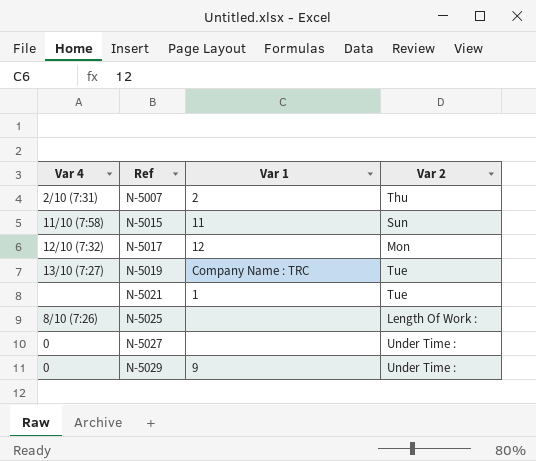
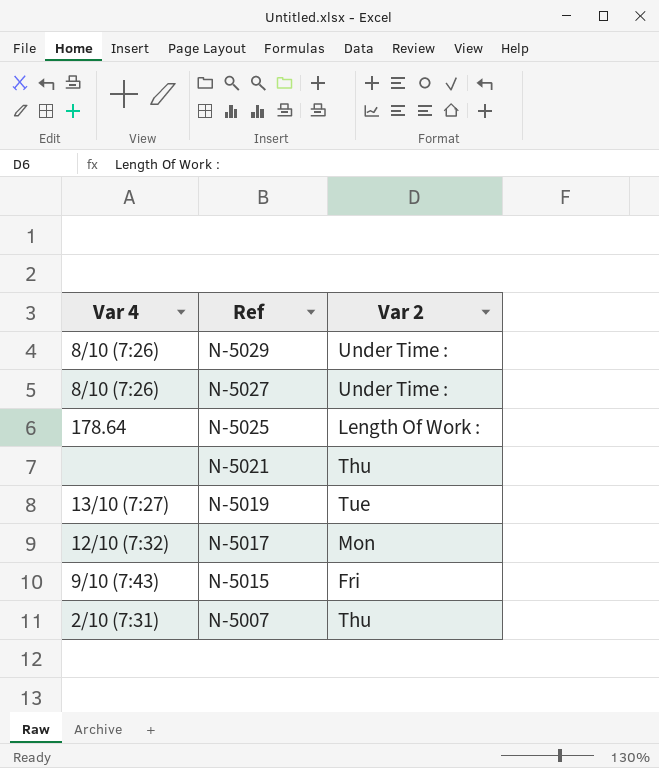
row order: Ref ascending -> Ref descending
column Var 1 | position: 3 -> none
N-5029 | Var 4: 0 -> 8/10 (7:26)
N-5027 | Var 4: 0 -> 8/10 (7:26)
N-5025 | Var 4: 8/10 (7:26) -> 178.64
N-5021 | Var 2: Tue -> Thu
N-5015 | Var 4: 11/10 (7:58) -> 9/10 (7:43)
N-5015 | Var 2: Sun -> Fri

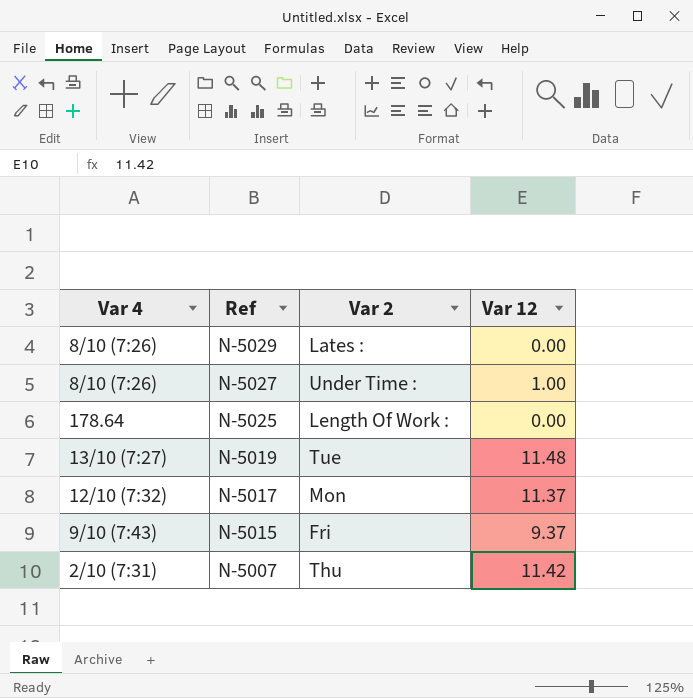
column Var 12 | position: none -> 4
row N-5021: none | Thu -> none
N-5029 | Var 2: Under Time : -> Lates :

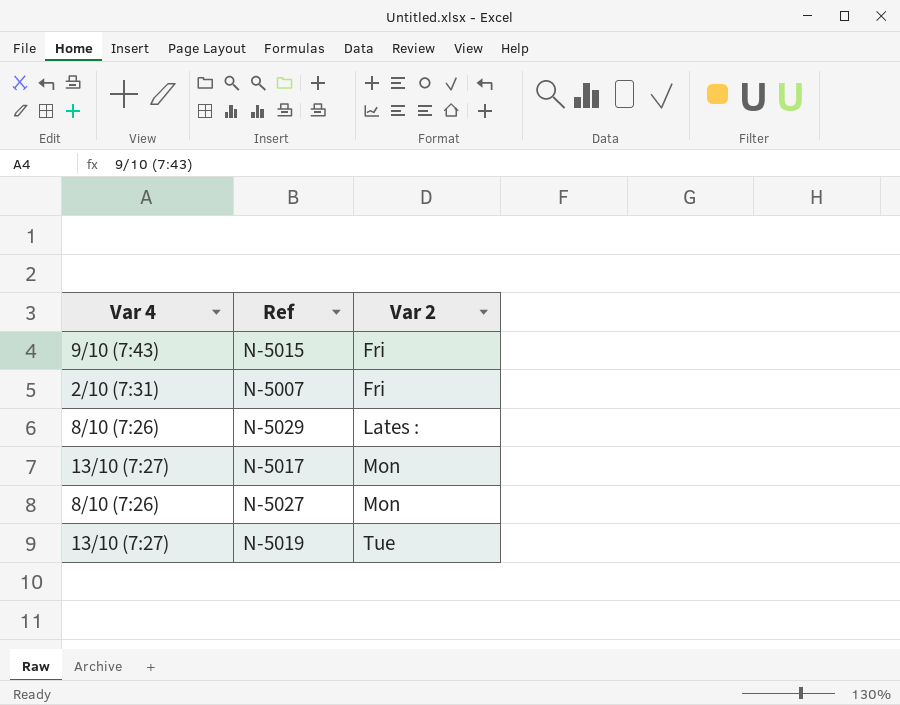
row order: Ref descending -> Var 2 ascending
column Var 12 | position: 4 -> none
row N-5025: 178.64 | Length Of Work : | 0.00 -> none
N-5007 | Var 2: Thu -> Fri
N-5017 | Var 4: 12/10 (7:32) -> 13/10 (7:27)
N-5027 | Var 2: Under Time : -> Mon

